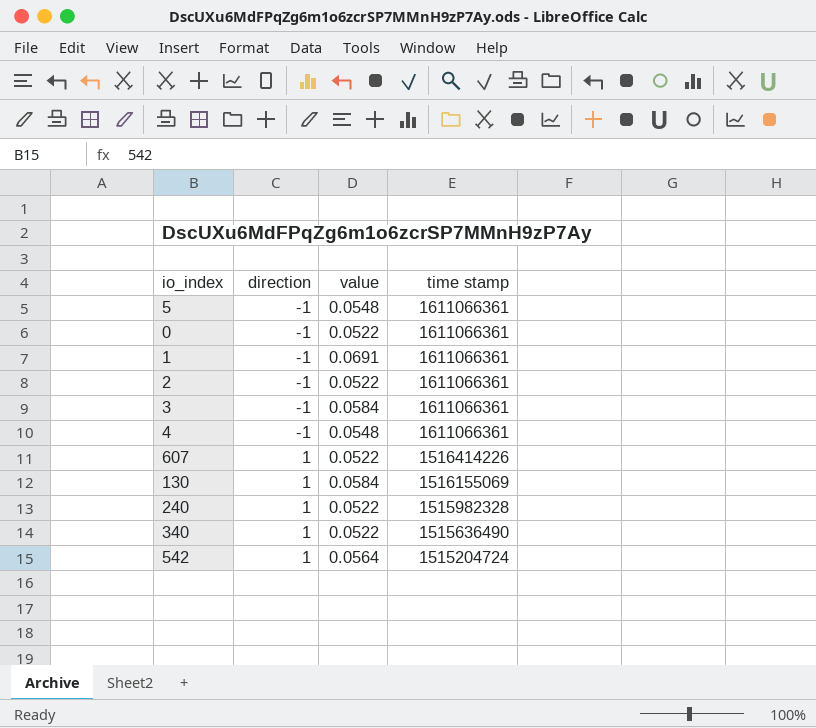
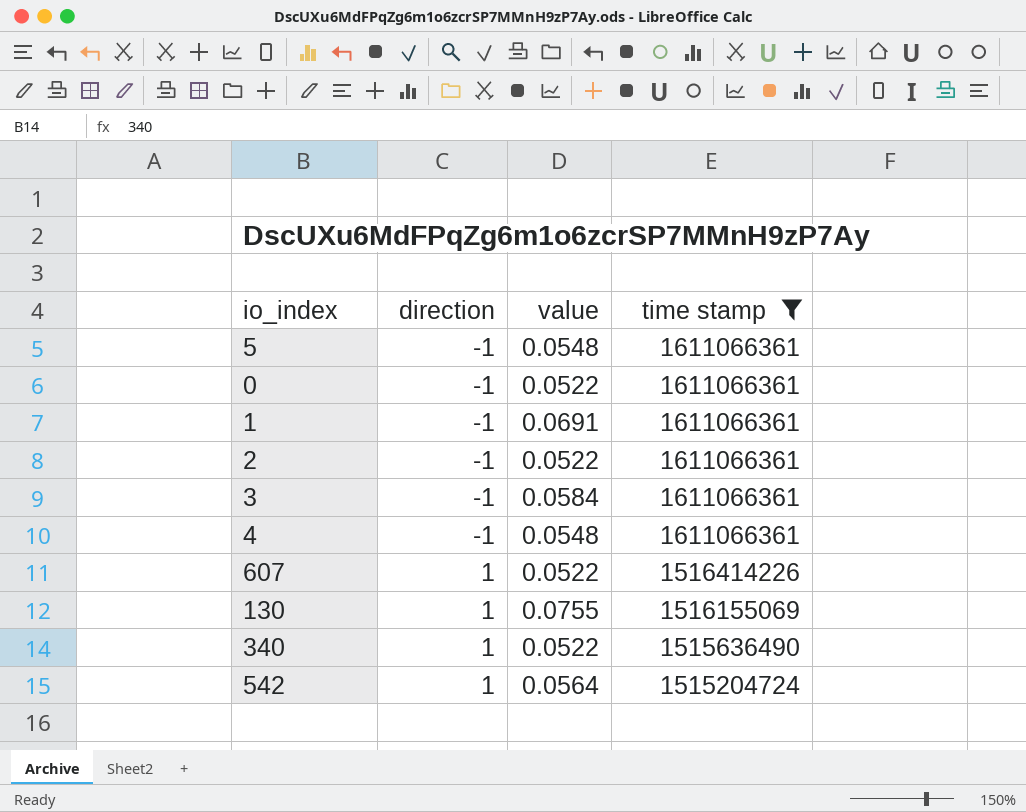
filter: none -> time stamp != 1515982328
130 | value: 0.0584 -> 0.0755

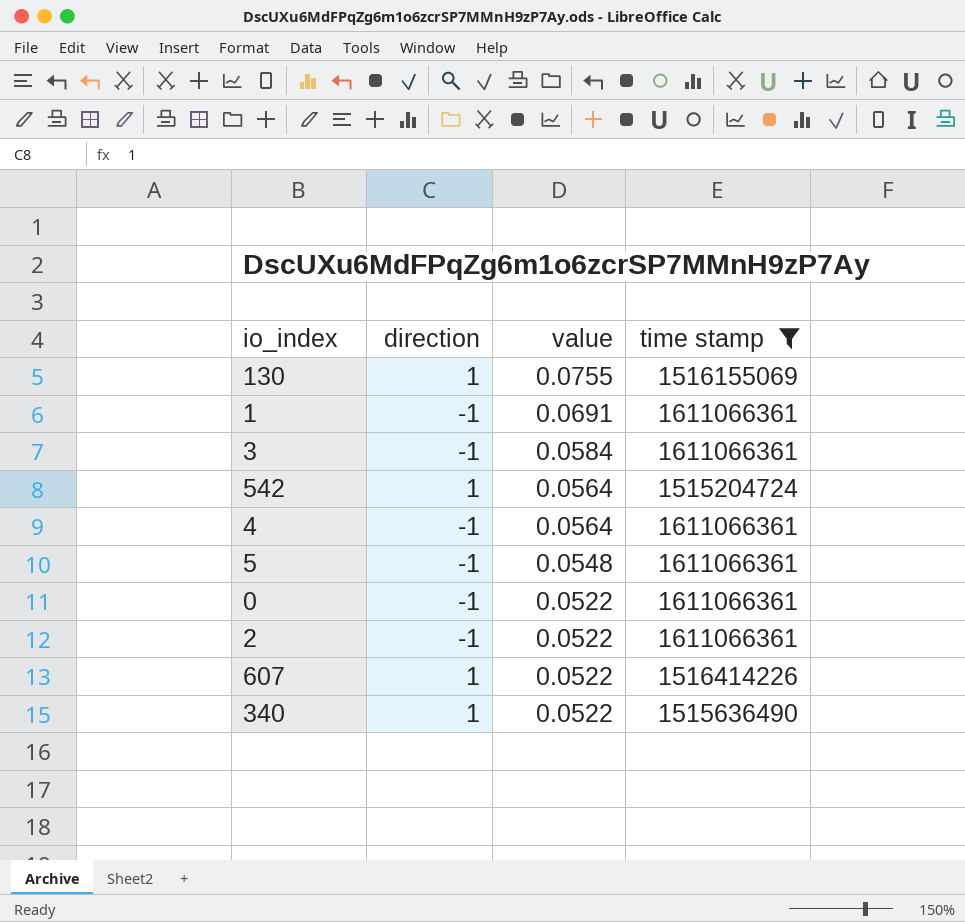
row order: direction ascending -> value descending
4 | value: 0.0548 -> 0.0564

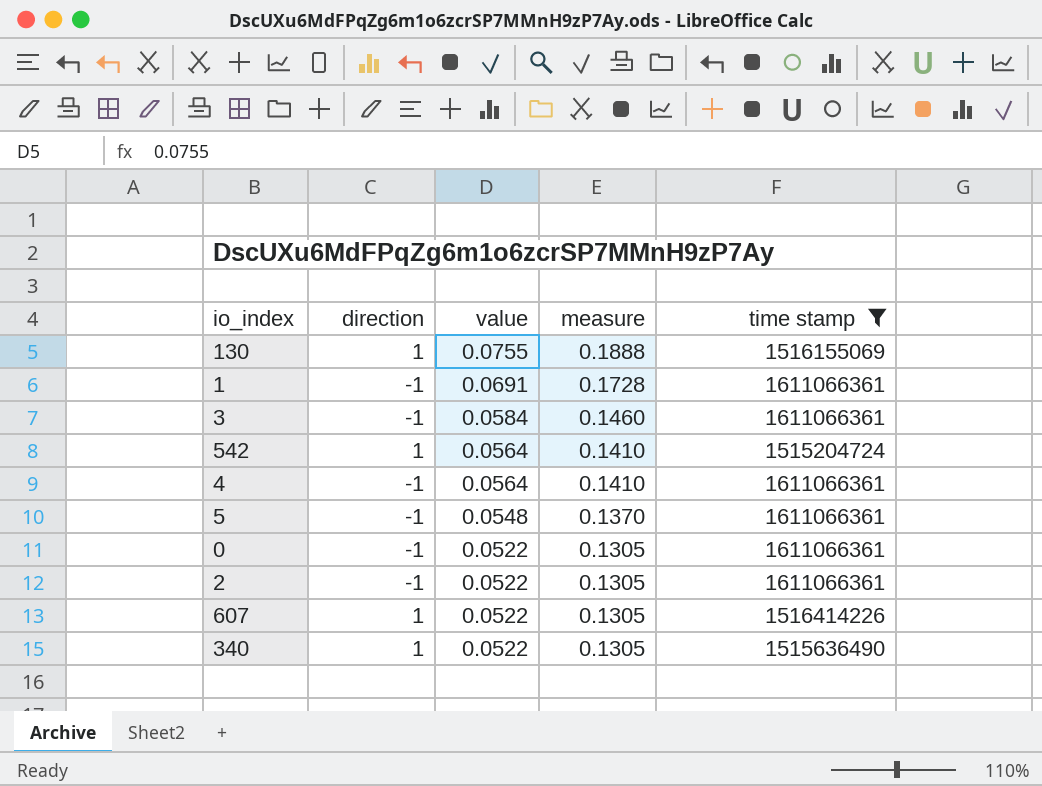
column measure | formula: none -> [value] * 2.5

